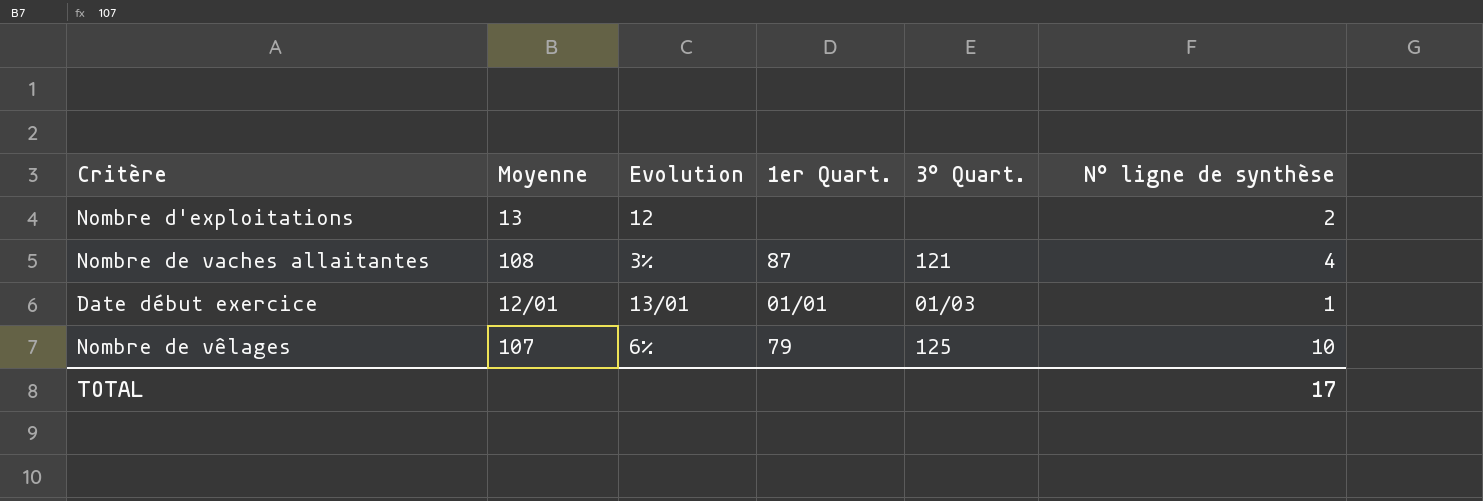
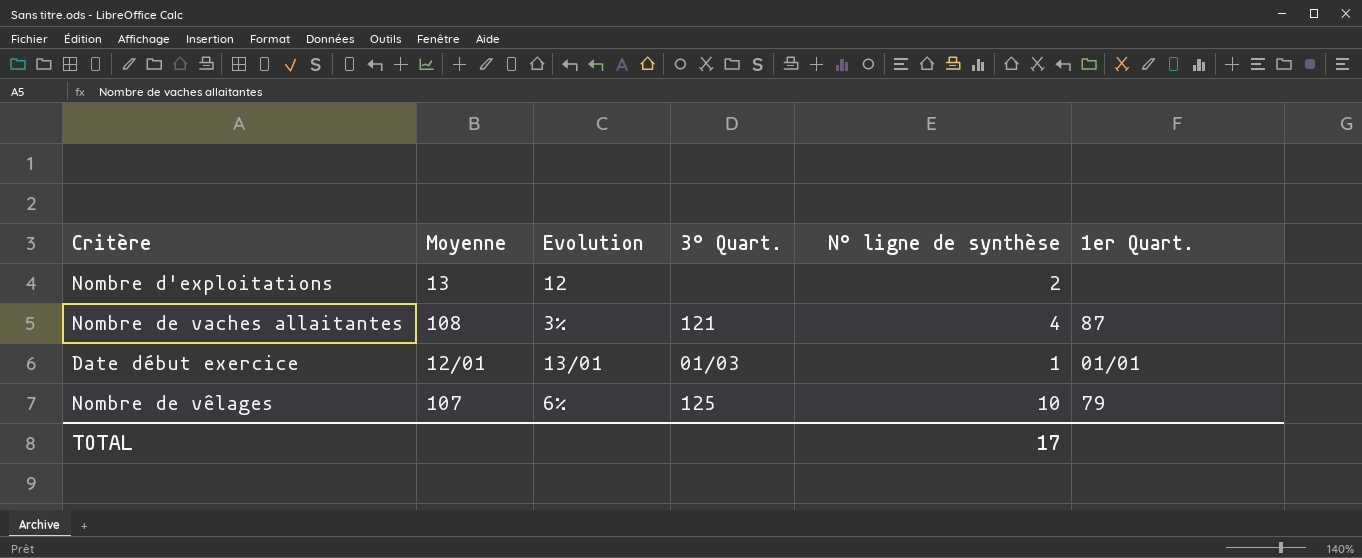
column 1er Quart. | position: 4 -> 6

